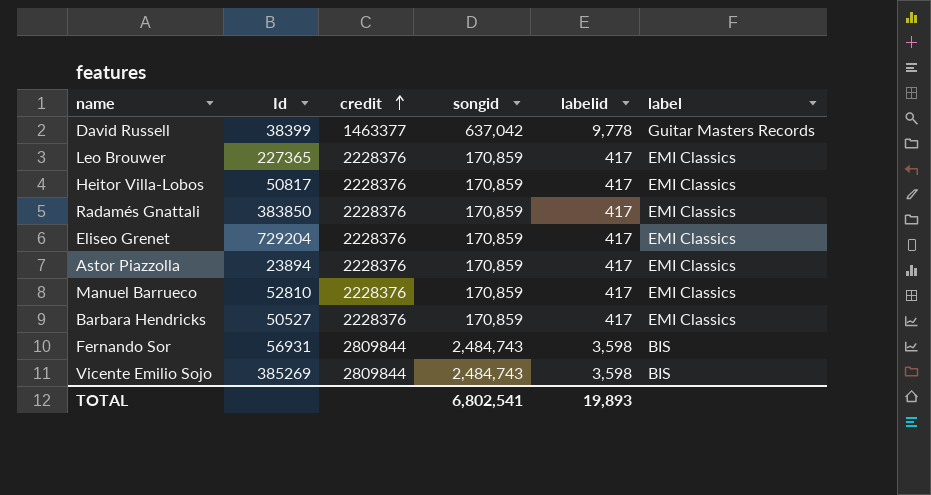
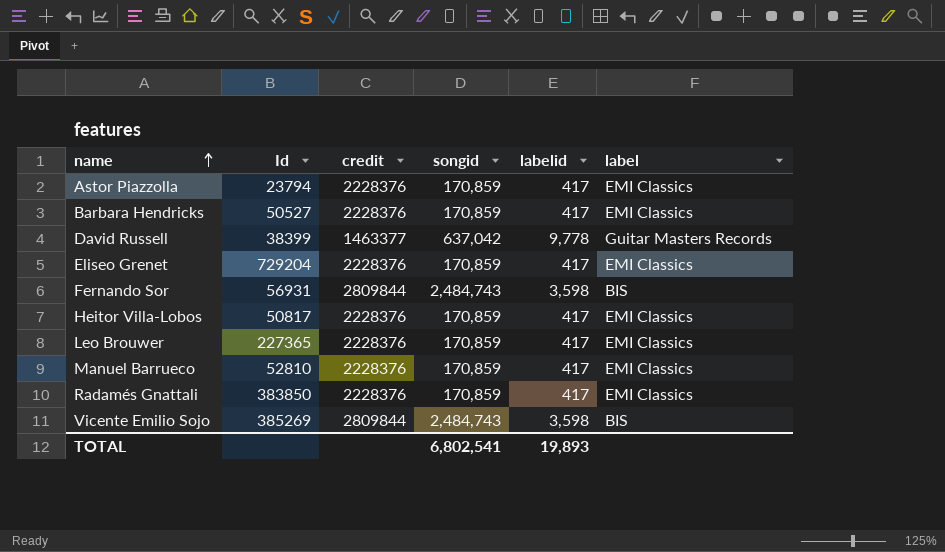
row order: credit ascending -> name ascending
Astor Piazzolla | Id: 23894 -> 23794

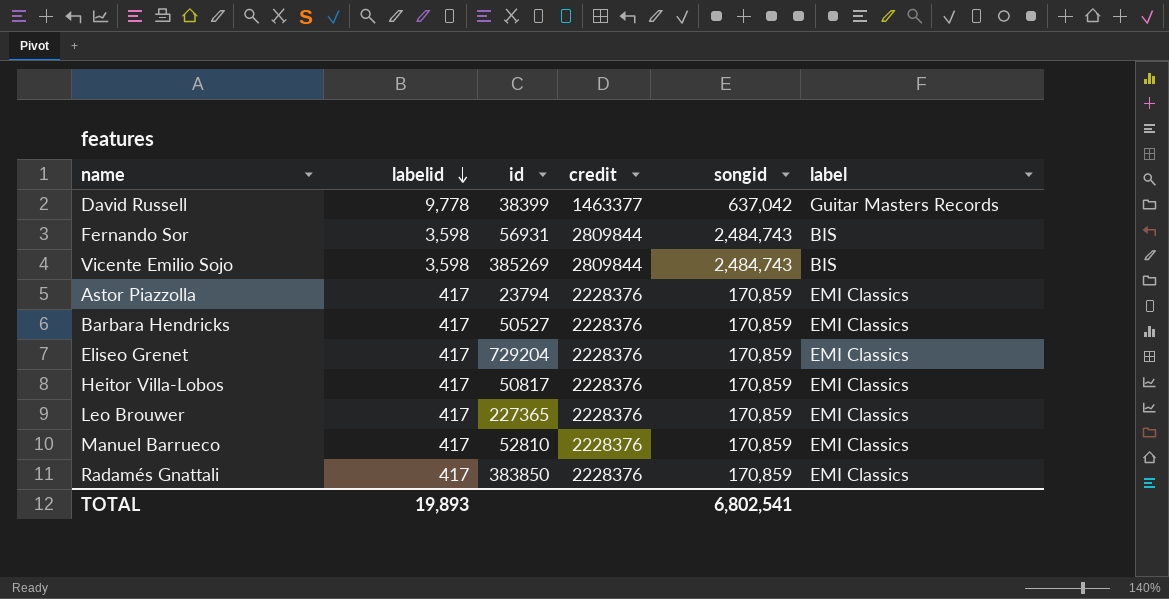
row order: name ascending -> labelid descending
column labelid | position: 5 -> 2
column name: Id -> id

